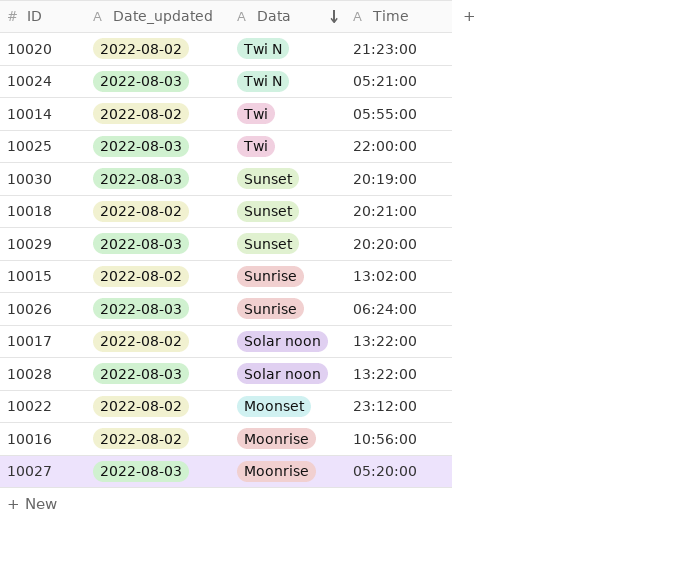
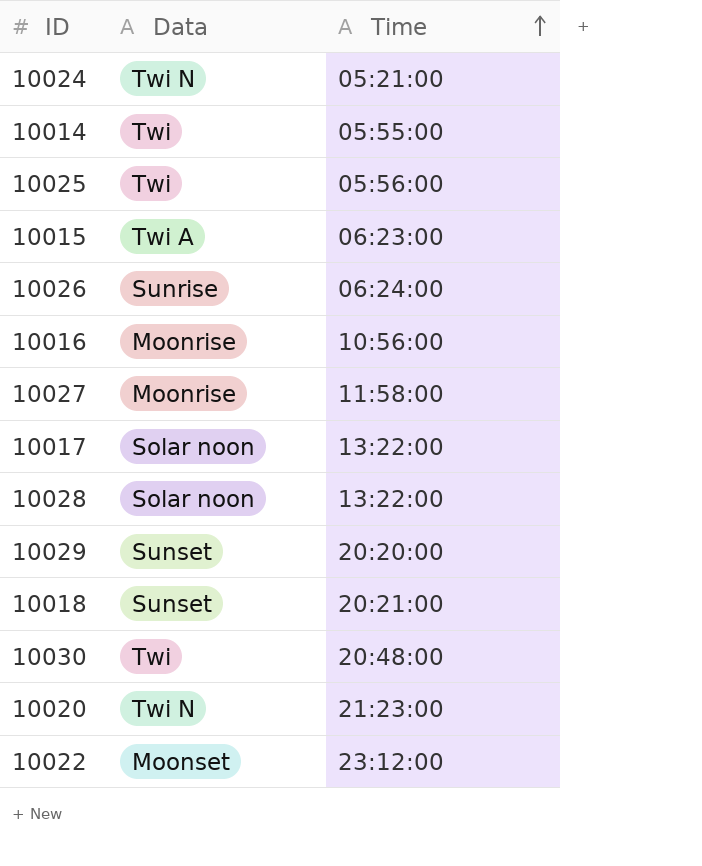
row order: Data descending -> Time ascending
column Date_updated | position: 2 -> none
10025 | Time: 22:00:00 -> 05:56:00
10015 | Data: Sunrise -> Twi A
10015 | Time: 13:02:00 -> 06:23:00
10027 | Time: 05:20:00 -> 11:58:00
10030 | Data: Sunset -> Twi
10030 | Time: 20:19:00 -> 20:48:00

